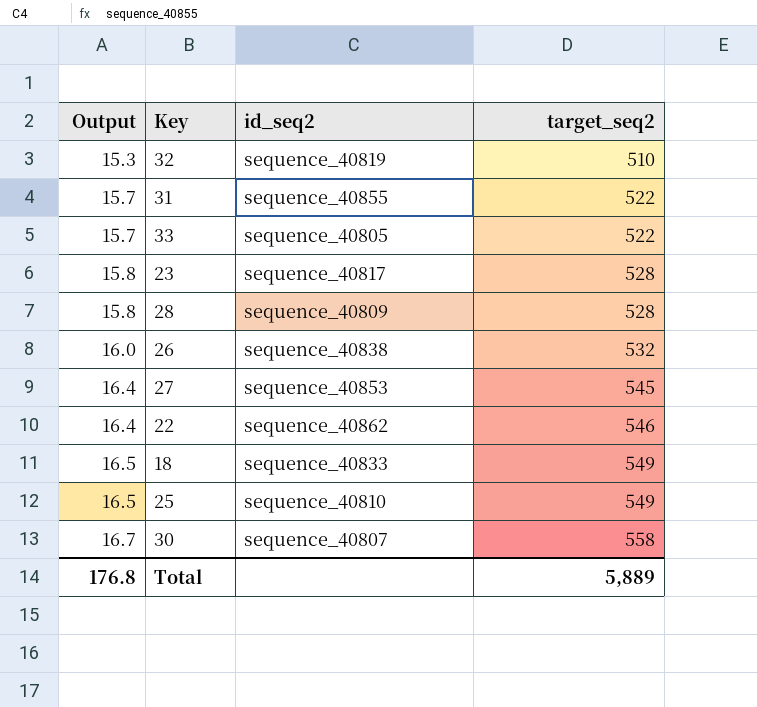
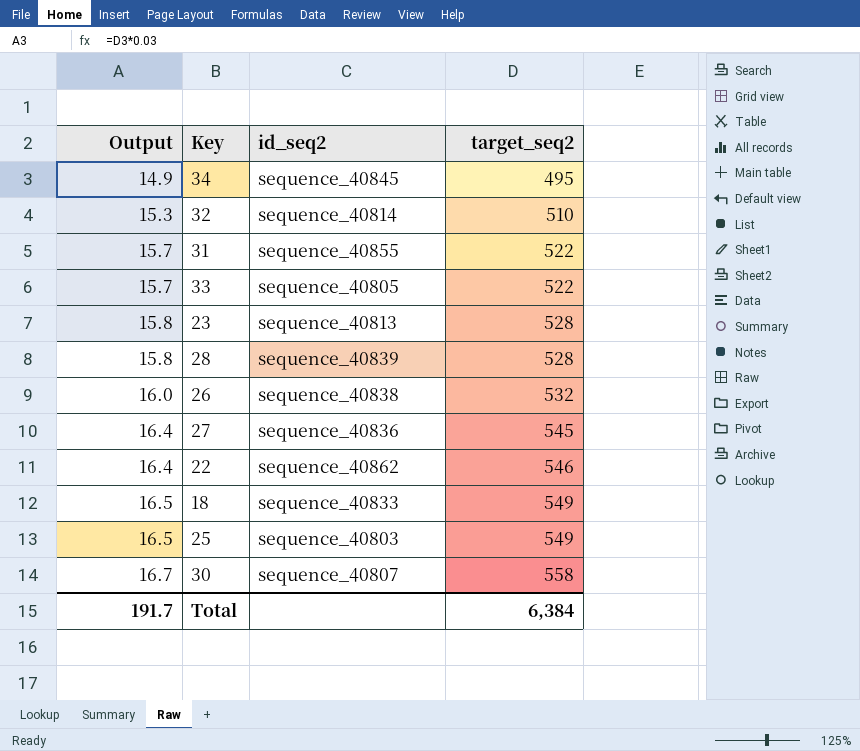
row 34: none -> 14.9 | sequence_40845 | 495
32 | id_seq2: sequence_40819 -> sequence_40814
23 | id_seq2: sequence_40817 -> sequence_40813
28 | id_seq2: sequence_40809 -> sequence_40839
27 | id_seq2: sequence_40853 -> sequence_40836
25 | id_seq2: sequence_40810 -> sequence_40803
Total | Output: 176.8 -> 191.7
Total | target_seq2: 5,889 -> 6,384

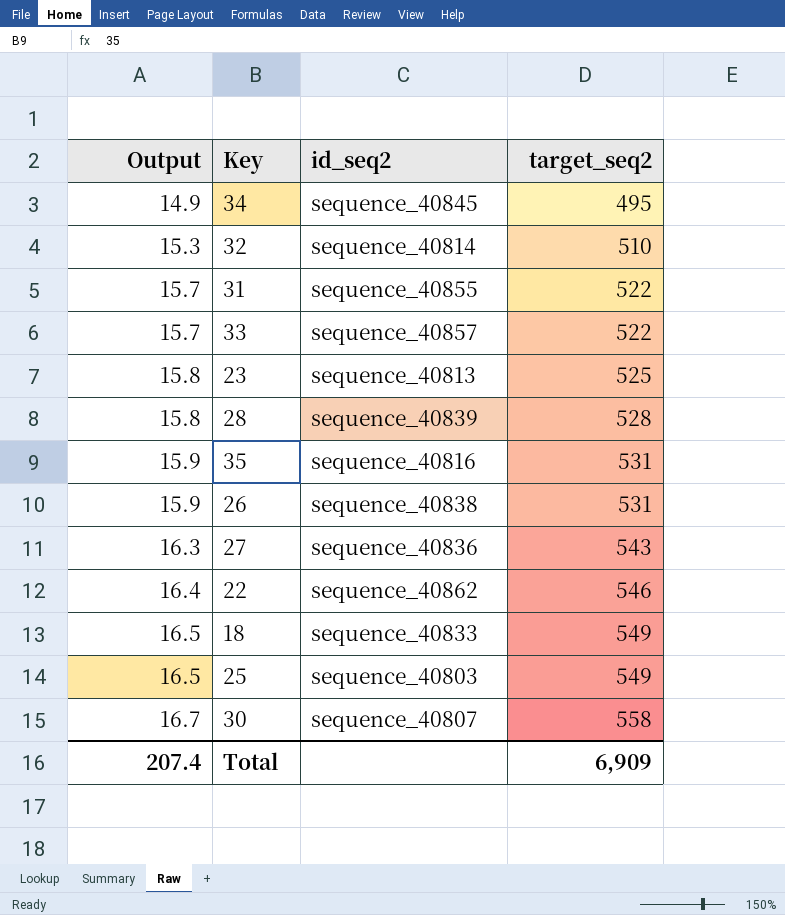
33 | id_seq2: sequence_40805 -> sequence_40857
23 | target_seq2: 528 -> 525
row 35: none -> 15.9 | sequence_40816 | 531
26 | Output: 16.0 -> 15.9
26 | target_seq2: 532 -> 531
27 | Output: 16.4 -> 16.3
27 | target_seq2: 545 -> 543
Total | Output: 191.7 -> 207.4
Total | target_seq2: 6,384 -> 6,909

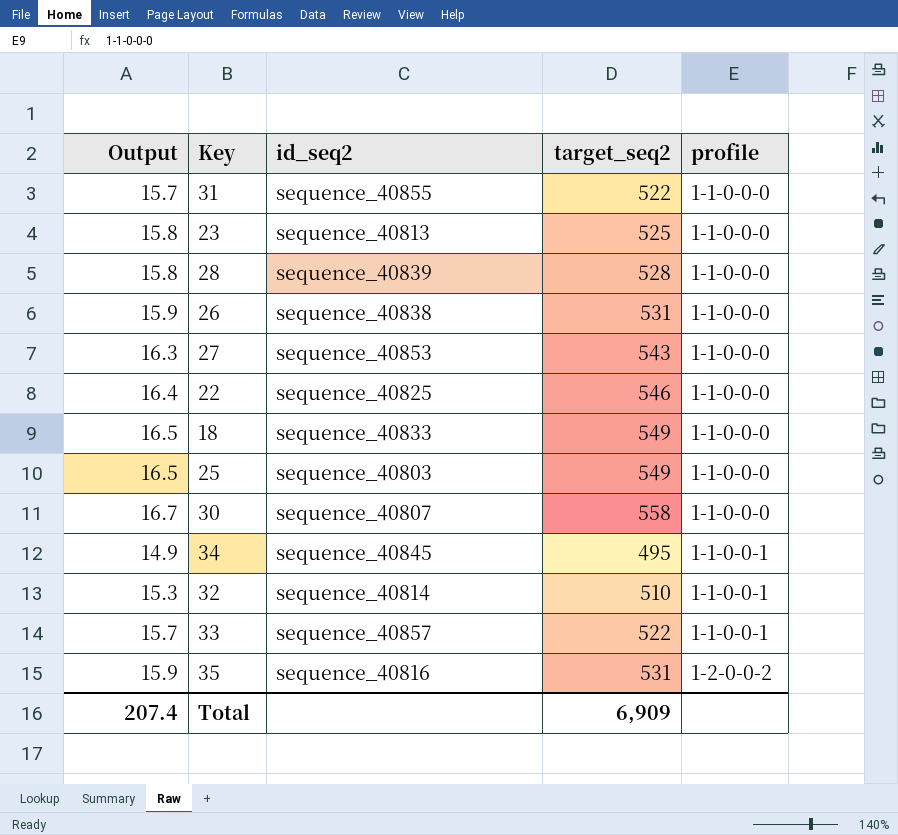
row order: Output ascending -> profile ascending
column profile | position: none -> 5
27 | id_seq2: sequence_40836 -> sequence_40853
22 | id_seq2: sequence_40862 -> sequence_40825

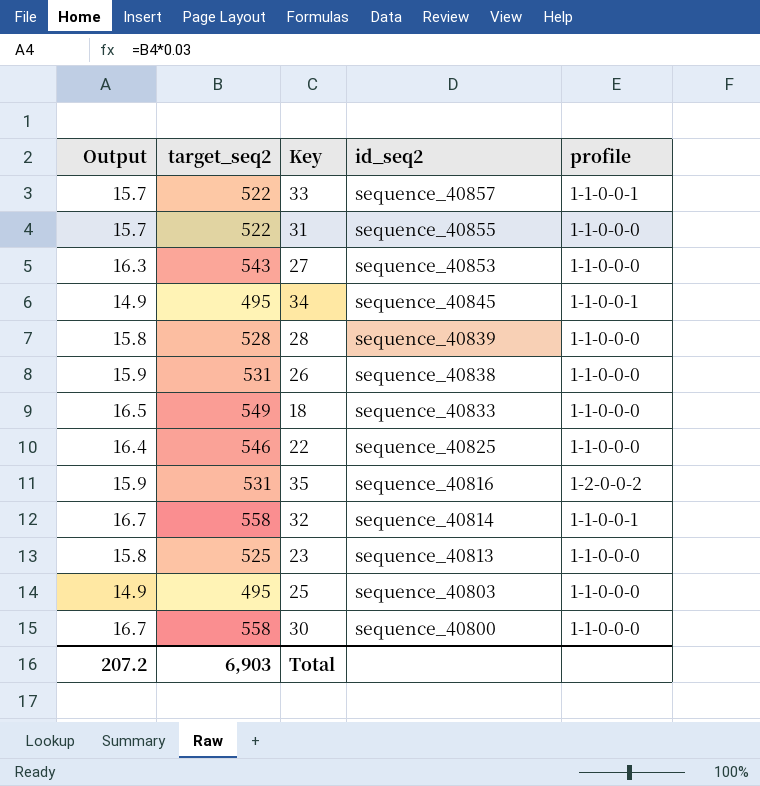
row order: profile ascending -> id_seq2 descending
column target_seq2 | position: 4 -> 2
32 | Output: 15.3 -> 16.7
32 | target_seq2: 510 -> 558
25 | Output: 16.5 -> 14.9
25 | target_seq2: 549 -> 495
30 | id_seq2: sequence_40807 -> sequence_40800
Total | Output: 207.4 -> 207.2
Total | target_seq2: 6,909 -> 6,903

